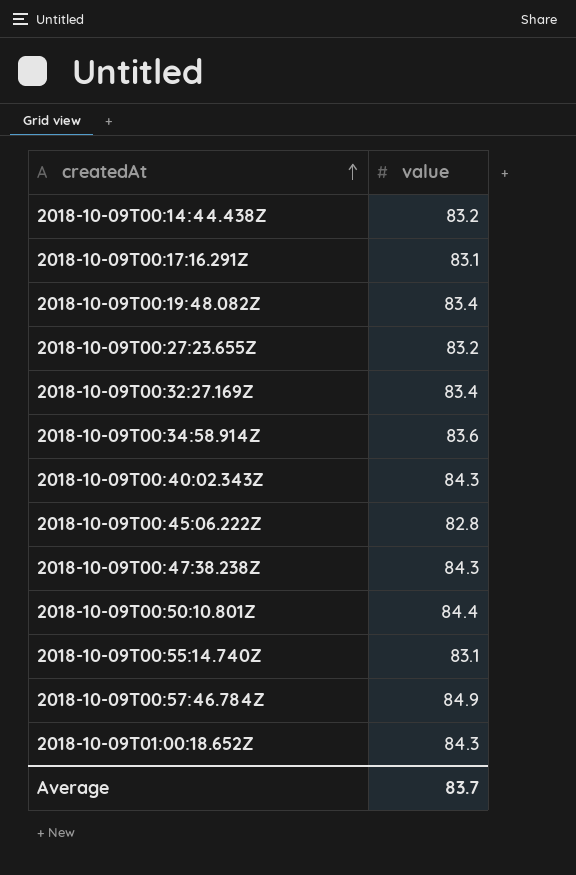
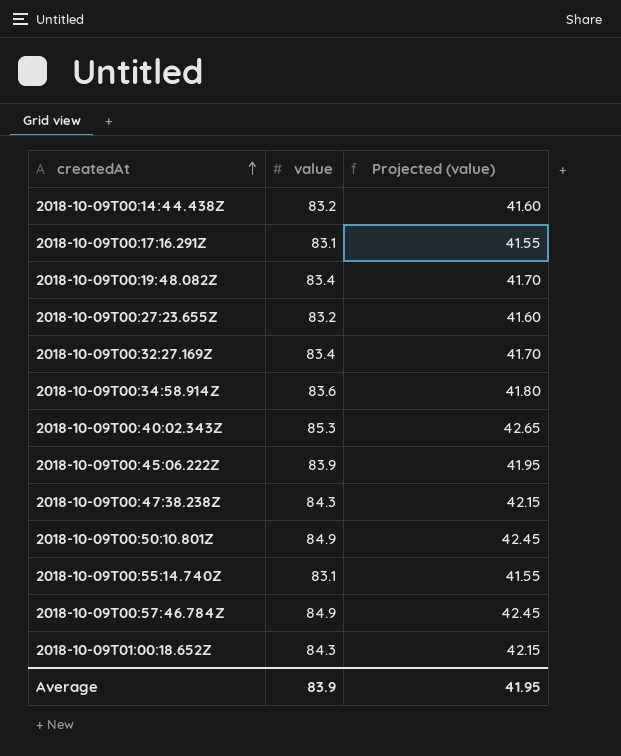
column Projected (value) | formula: none -> [value] * 0.5
2018-10-09T00:40:02.343Z | value: 84.3 -> 85.3
2018-10-09T00:45:06.222Z | value: 82.8 -> 83.9
2018-10-09T00:50:10.801Z | value: 84.4 -> 84.9
Average | value: 83.7 -> 83.9

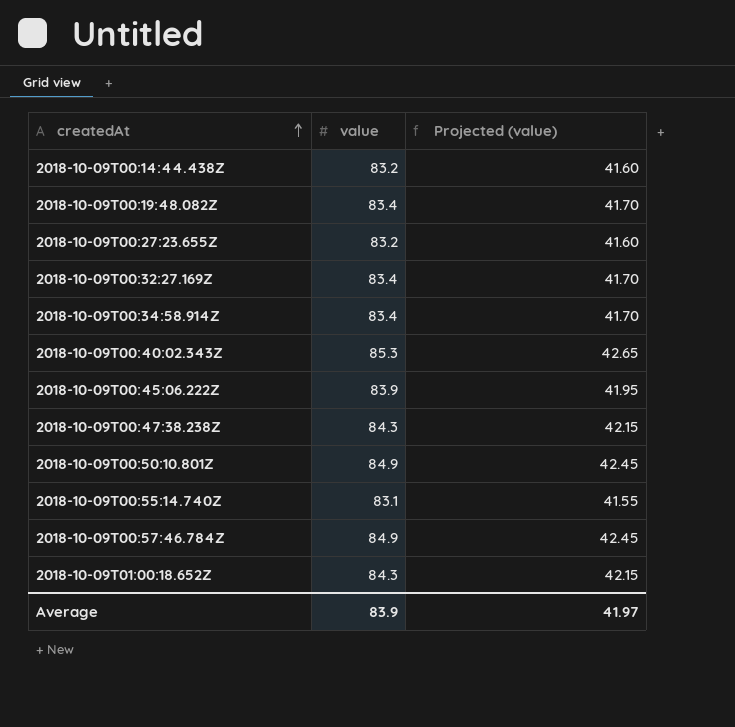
row 2018-10-09T00:17:16.291Z: 83.1 | 41.55 -> none
2018-10-09T00:34:58.914Z | value: 83.6 -> 83.4
2018-10-09T00:34:58.914Z | Projected (value): 41.80 -> 41.70
Average | Projected (value): 41.95 -> 41.97

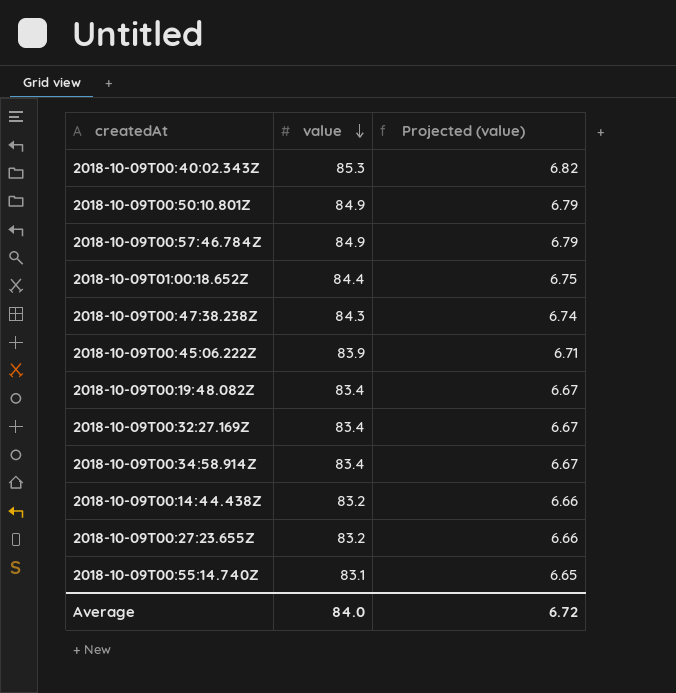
row order: createdAt ascending -> value descending
column Projected (value) | formula: [value] * 0.5 -> [value] * 0.08
2018-10-09T01:00:18.652Z | value: 84.3 -> 84.4
Average | value: 83.9 -> 84.0
Average | Projected (value): 41.97 -> 6.72

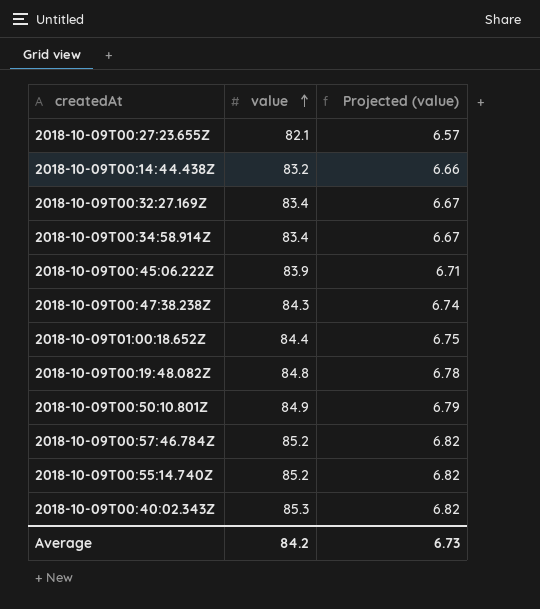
row order: value descending -> value ascending
2018-10-09T00:27:23.655Z | value: 83.2 -> 82.1
2018-10-09T00:27:23.655Z | Projected (value): 6.66 -> 6.57
2018-10-09T00:19:48.082Z | value: 83.4 -> 84.8
2018-10-09T00:19:48.082Z | Projected (value): 6.67 -> 6.78
2018-10-09T00:57:46.784Z | value: 84.9 -> 85.2
2018-10-09T00:57:46.784Z | Projected (value): 6.79 -> 6.82
2018-10-09T00:55:14.740Z | value: 83.1 -> 85.2
2018-10-09T00:55:14.740Z | Projected (value): 6.65 -> 6.82
Average | value: 84.0 -> 84.2
Average | Projected (value): 6.72 -> 6.73

